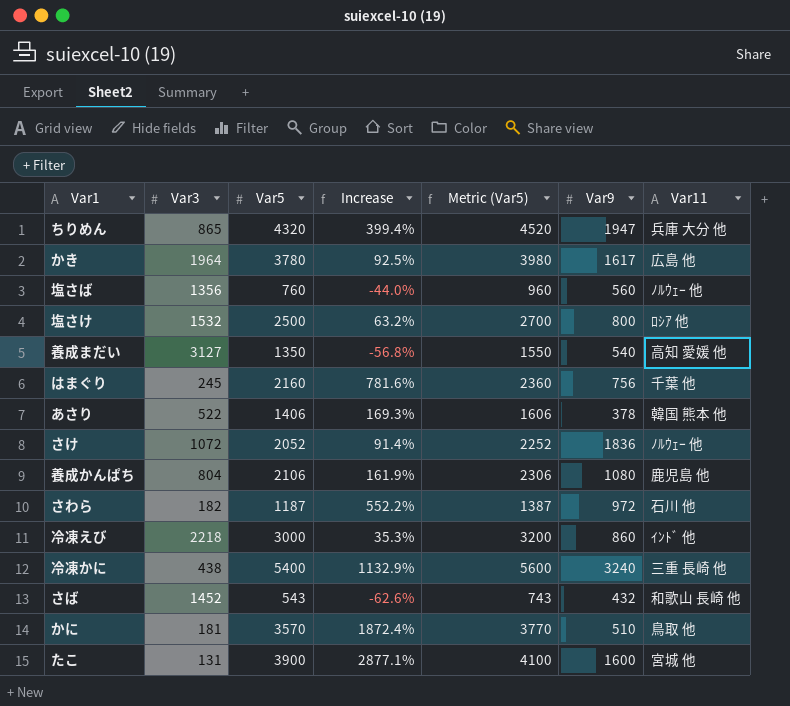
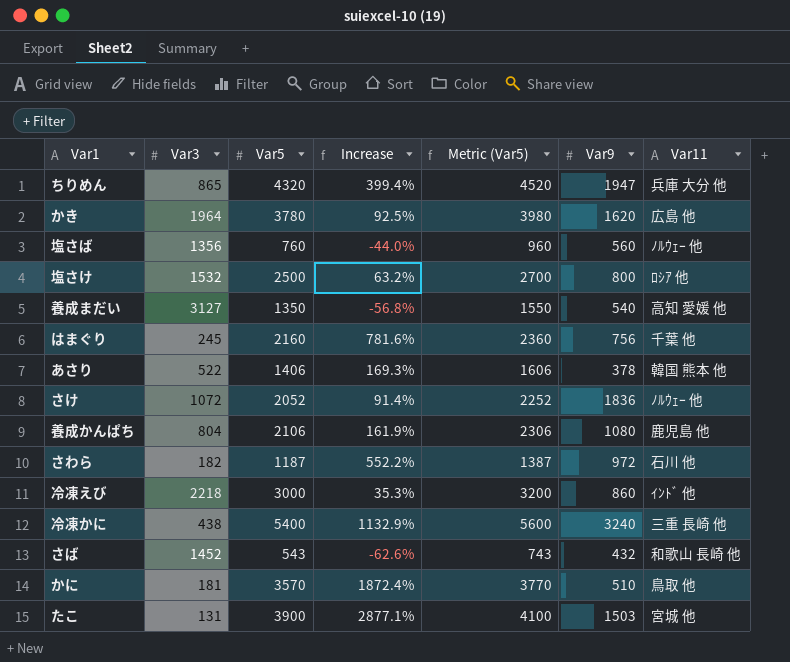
かき | Var9: 1617 -> 1620
たこ | Var9: 1600 -> 1503

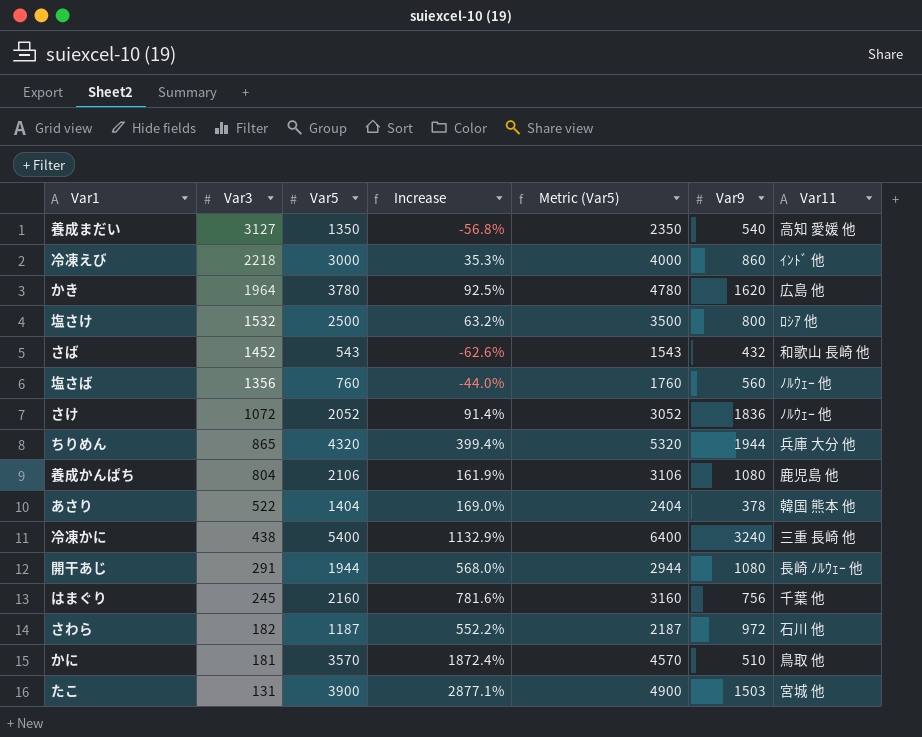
row order: none -> Var3 descending
column Metric (Var5) | formula: [Var5] + 200 -> [Var5] + 1000
ちりめん | Var9: 1947 -> 1944
あさり | Var5: 1406 -> 1404
あさり | Increase: 169.3% -> 169.0%
row 開干あじ: none -> 291 | 1944 | 568.0% | 2944 | 1080 | 長崎 ﾉﾙｳｪｰ 他

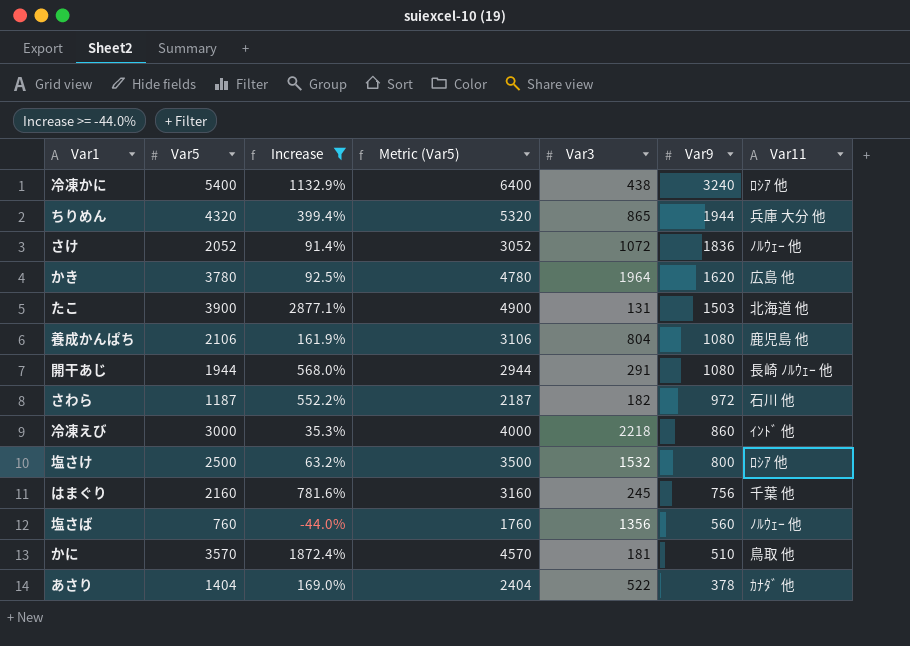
filter: none -> Increase >= -44.0%
row order: Var3 descending -> Var9 descending
column Var3 | position: 2 -> 5
冷凍かに | Var11: 三重 長崎 他 -> ﾛｼｱ 他
たこ | Var11: 宮城 他 -> 北海道 他
あさり | Var11: 韓国 熊本 他 -> ｶﾅﾀﾞ 他

